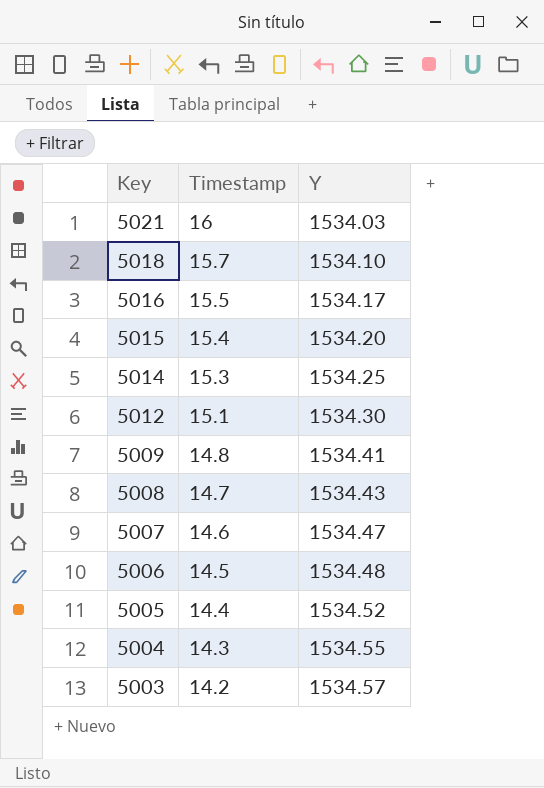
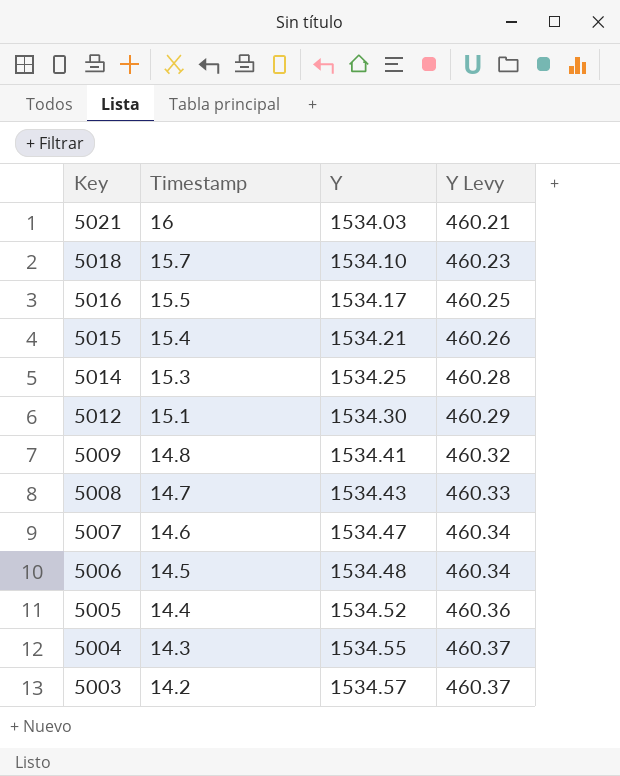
column Y Levy | formula: none -> [Y] * 0.3
5015 | Y: 1534.20 -> 1534.21

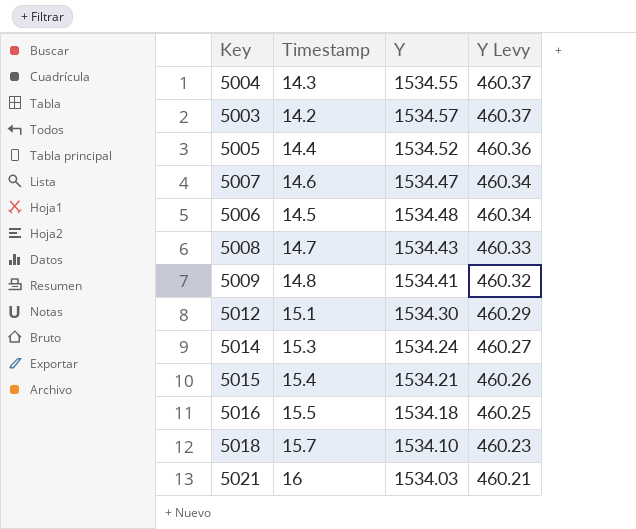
row order: Key descending -> Y Levy descending
5014 | Y: 1534.25 -> 1534.24
5014 | Y Levy: 460.28 -> 460.27
5016 | Y: 1534.17 -> 1534.18

